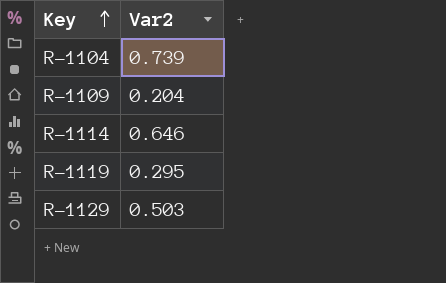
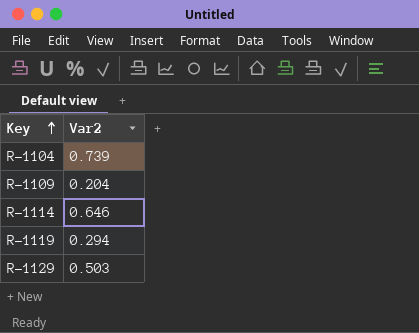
R-1119 | Var2: 0.295 -> 0.294

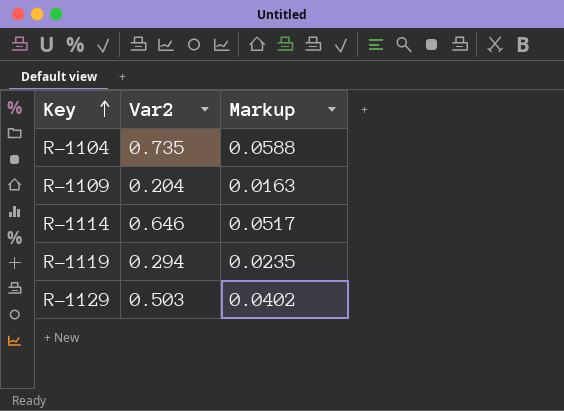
column Markup | formula: none -> [Var2] * 0.08
R-1104 | Var2: 0.739 -> 0.735

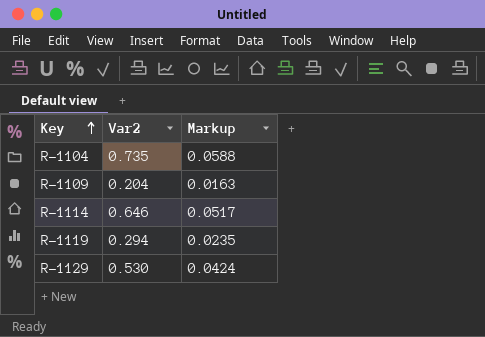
R-1129 | Var2: 0.503 -> 0.530
R-1129 | Markup: 0.0402 -> 0.0424

